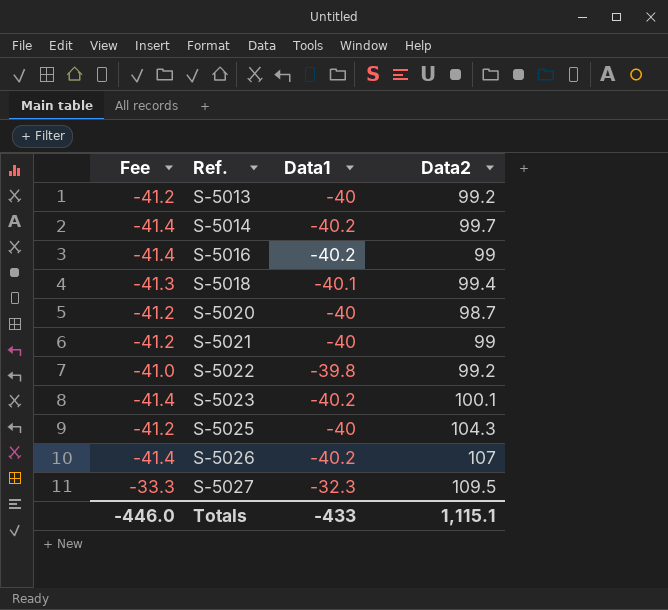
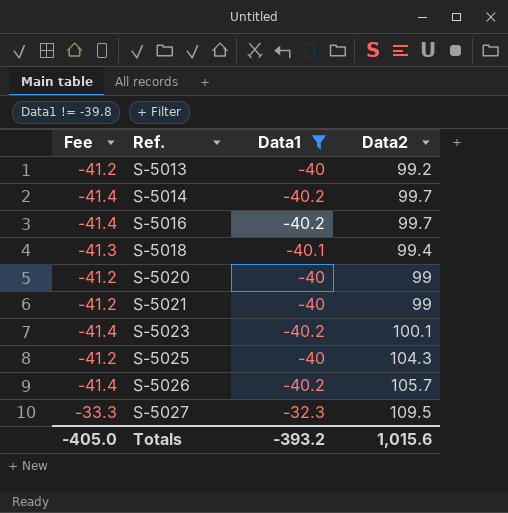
filter: none -> Data1 != -39.8
S-5016 | Data2: 99 -> 99.7
S-5020 | Data2: 98.7 -> 99
S-5026 | Data2: 107 -> 105.7
Totals | Fee: -446.0 -> -405.0
Totals | Data1: -433 -> -393.2
Totals | Data2: 1,115.1 -> 1,015.6

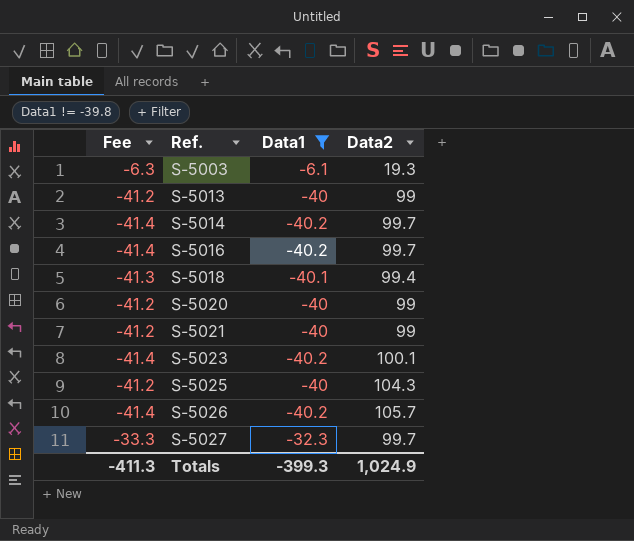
row S-5003: none -> -6.3 | -6.1 | 19.3
S-5013 | Data2: 99.2 -> 99
S-5027 | Data2: 109.5 -> 99.7
Totals | Fee: -405.0 -> -411.3
Totals | Data1: -393.2 -> -399.3
Totals | Data2: 1,015.6 -> 1,024.9

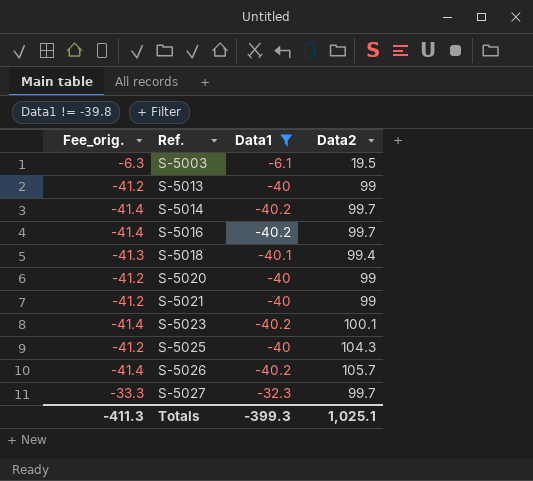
column name: Fee -> Fee_orig.
S-5003 | Data2: 19.3 -> 19.5
Totals | Data2: 1,024.9 -> 1,025.1

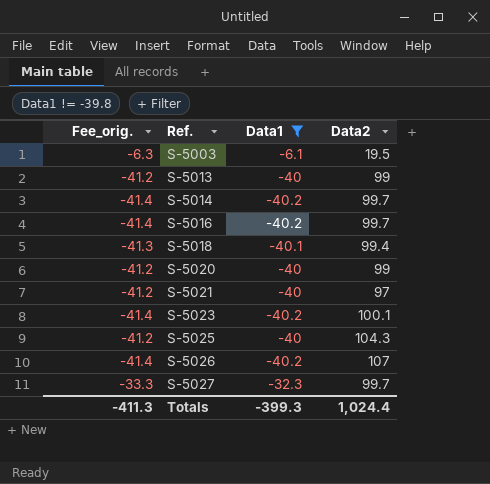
S-5021 | Data2: 99 -> 97
S-5026 | Data2: 105.7 -> 107
Totals | Data2: 1,025.1 -> 1,024.4

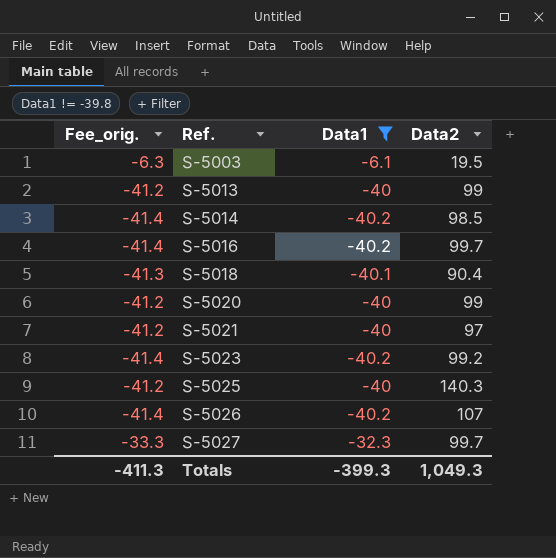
S-5014 | Data2: 99.7 -> 98.5
S-5018 | Data2: 99.4 -> 90.4
S-5023 | Data2: 100.1 -> 99.2
S-5025 | Data2: 104.3 -> 140.3
Totals | Data2: 1,024.4 -> 1,049.3

